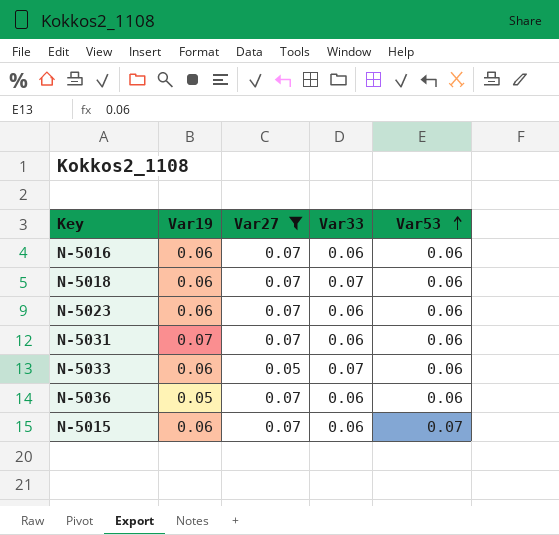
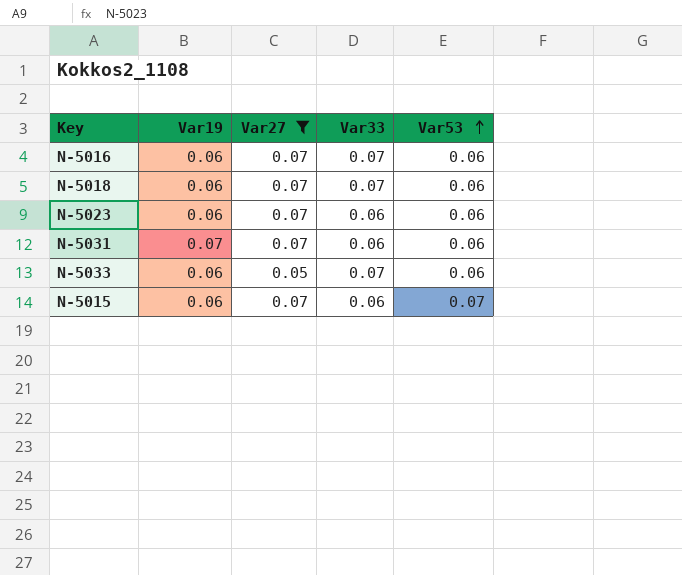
row N-5036: 0.05 | 0.07 | 0.06 | 0.06 -> none
N-5016 | Var33: 0.06 -> 0.07

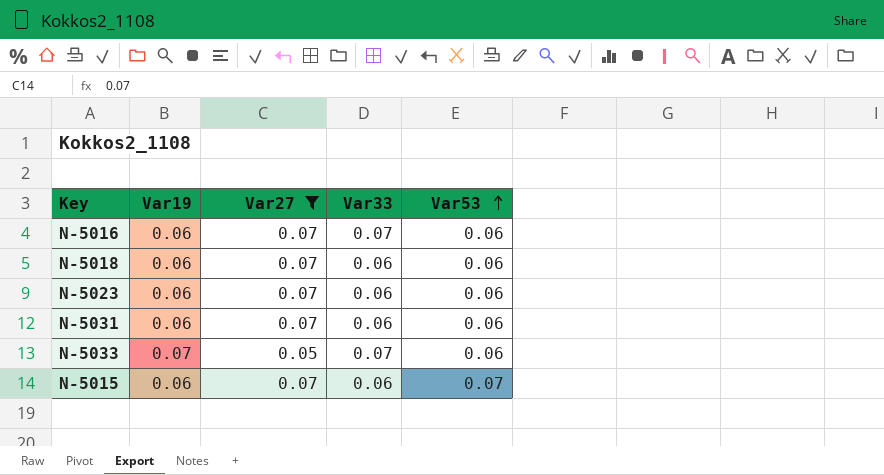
N-5018 | Var33: 0.07 -> 0.06
N-5031 | Var19: 0.07 -> 0.06
N-5033 | Var19: 0.06 -> 0.07

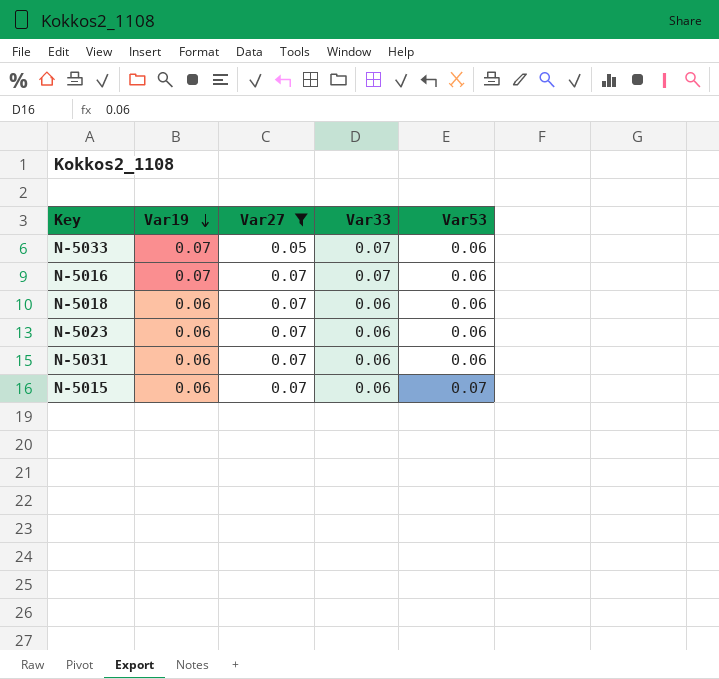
row order: Var53 ascending -> Var19 descending
N-5016 | Var19: 0.06 -> 0.07

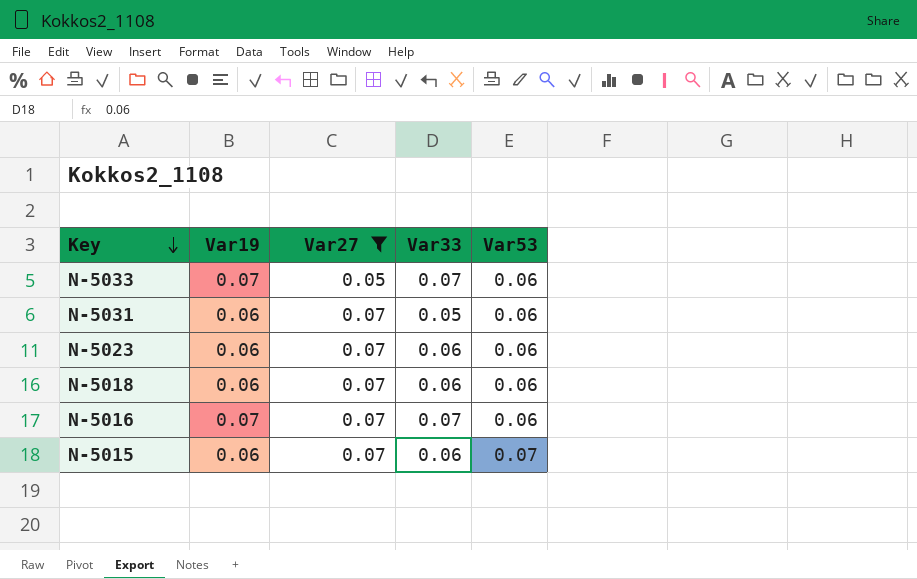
row order: Var19 descending -> Key descending
N-5031 | Var33: 0.06 -> 0.05

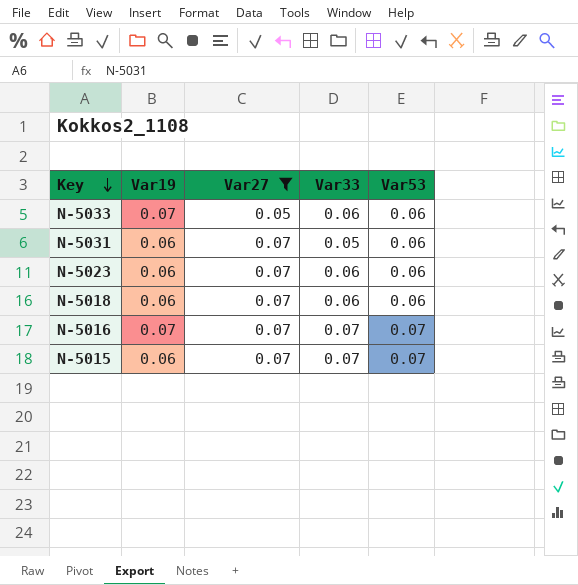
N-5033 | Var33: 0.07 -> 0.06
N-5016 | Var53: 0.06 -> 0.07
N-5015 | Var33: 0.06 -> 0.07

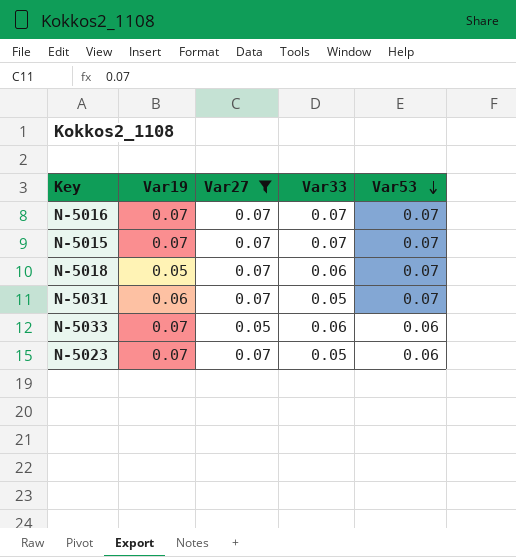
row order: Key descending -> Var53 descending
N-5015 | Var19: 0.06 -> 0.07
N-5018 | Var19: 0.06 -> 0.05
N-5018 | Var53: 0.06 -> 0.07
N-5031 | Var53: 0.06 -> 0.07
N-5023 | Var19: 0.06 -> 0.07
N-5023 | Var33: 0.06 -> 0.05

